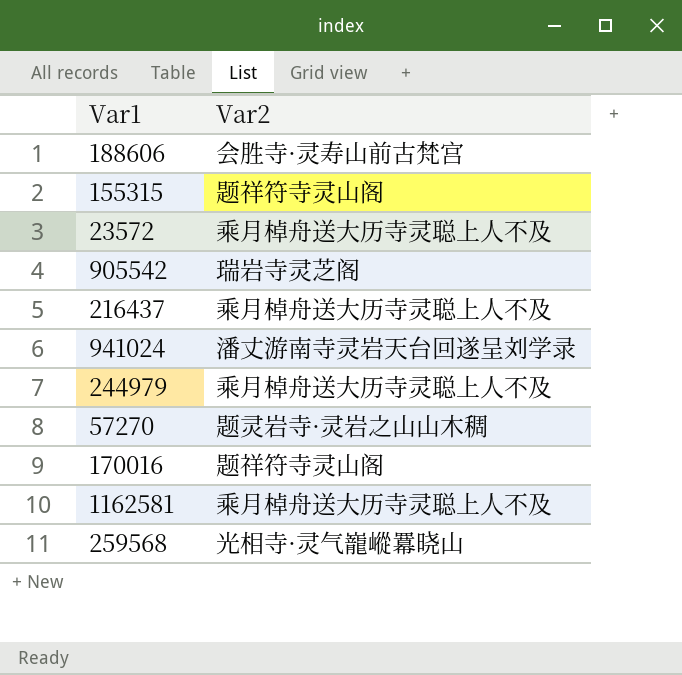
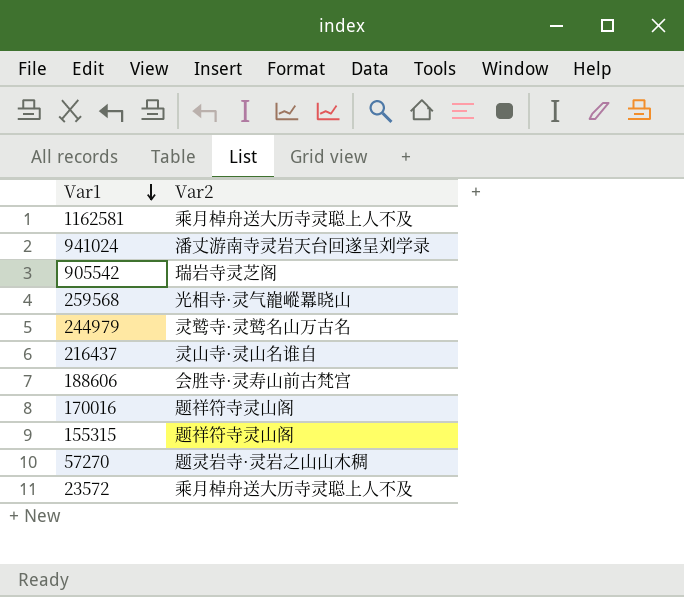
row order: none -> Var1 descending
244979 | Var2: 乘月棹舟送大历寺灵聪上人不及 -> 灵鹫寺·灵鹫名山万古名
216437 | Var2: 乘月棹舟送大历寺灵聪上人不及 -> 灵山寺·灵山名谁自

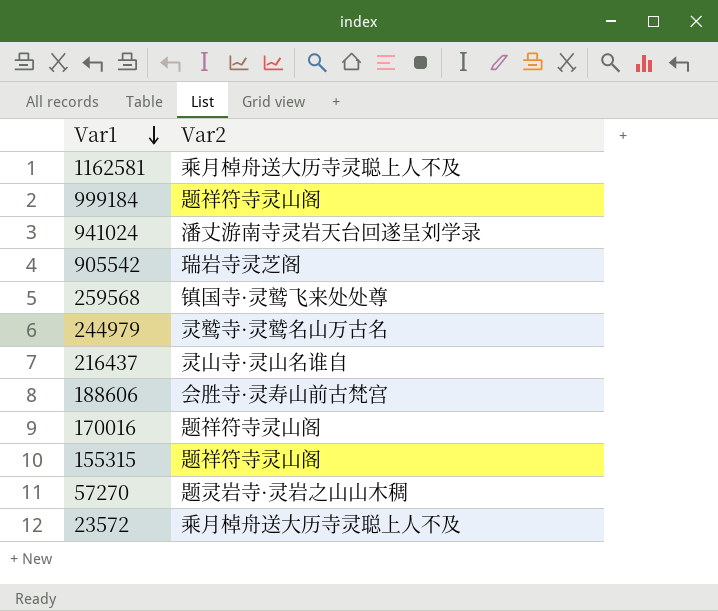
row 999184: none -> 题祥符寺灵山阁
259568 | Var2: 光相寺·灵气巃嵷羃晓山 -> 镇国寺·灵鹫飞来处处尊

